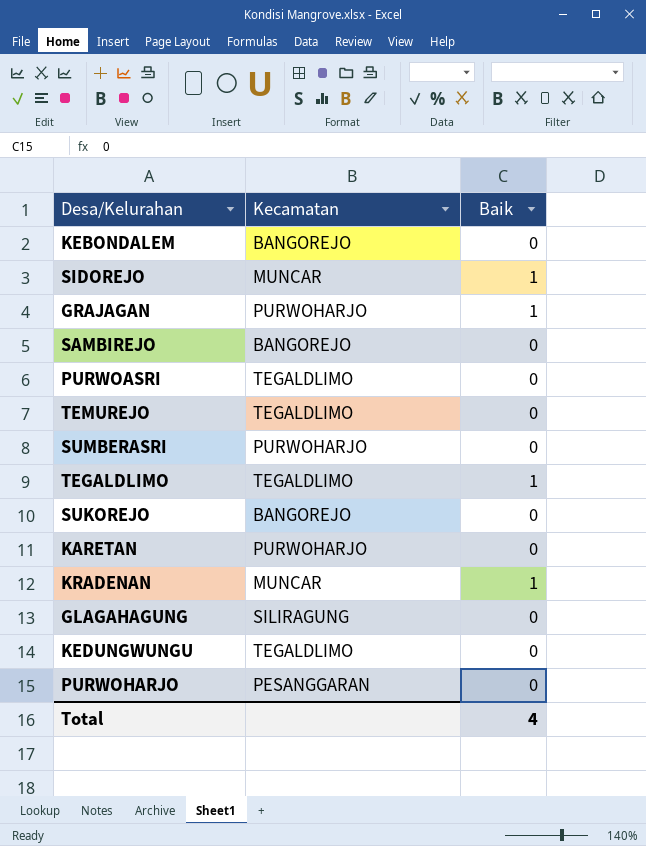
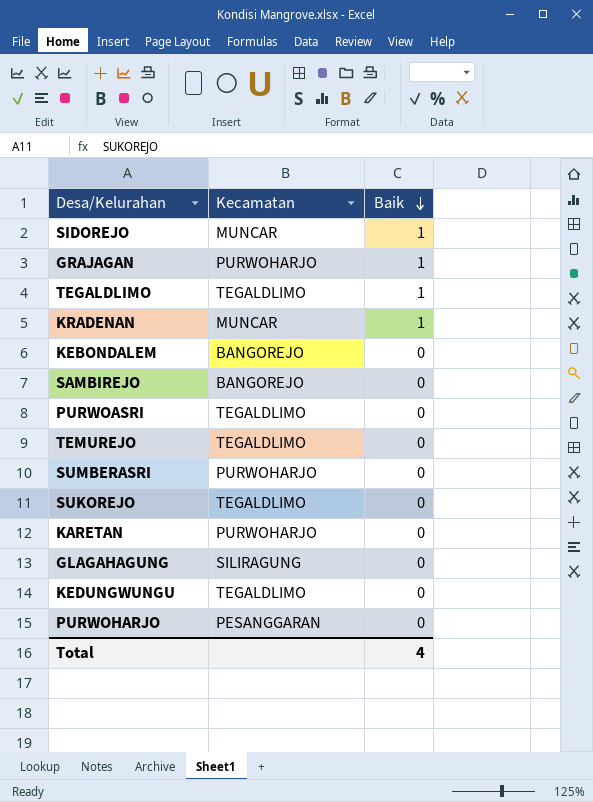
row order: none -> Baik descending
SUKOREJO | Kecamatan: BANGOREJO -> TEGALDLIMO

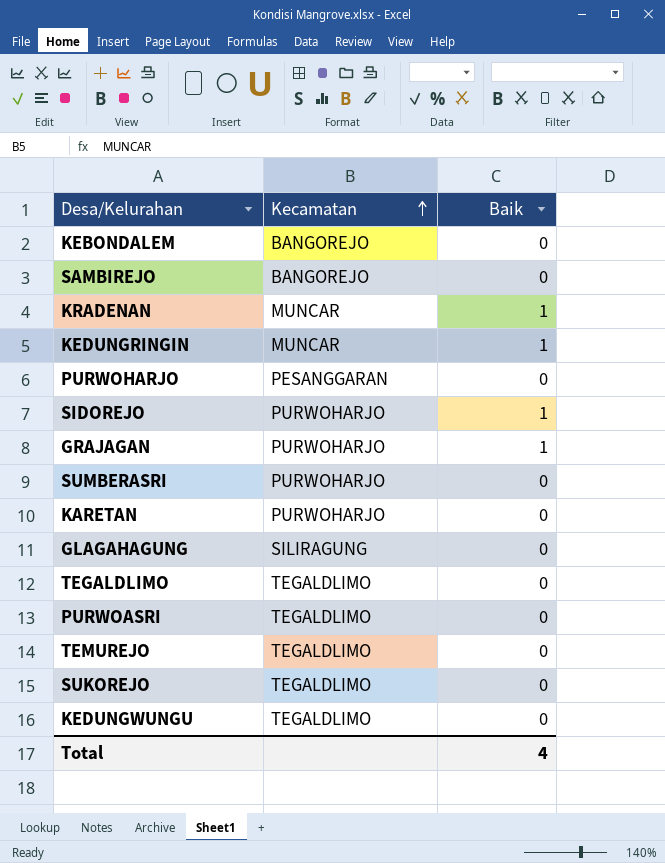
row order: Baik descending -> Kecamatan ascending
row KEDUNGRINGIN: none -> MUNCAR | 1
SIDOREJO | Kecamatan: MUNCAR -> PURWOHARJO
TEGALDLIMO | Baik: 1 -> 0

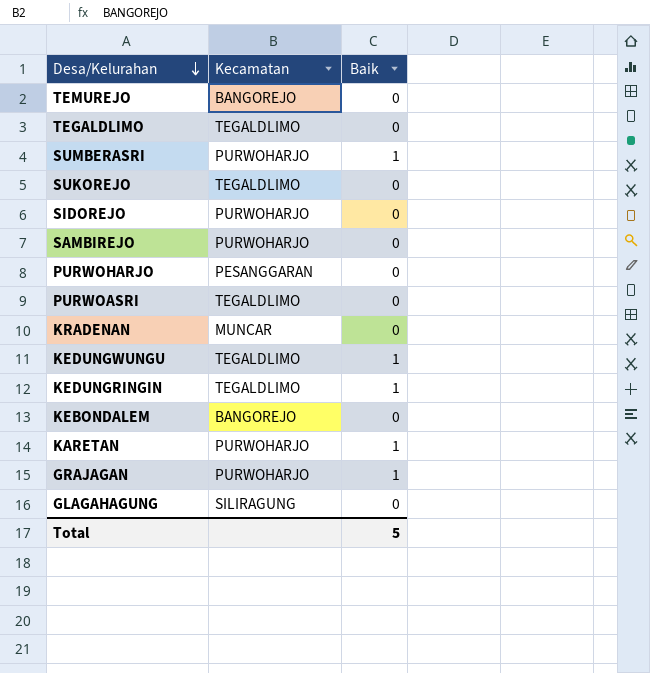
row order: Kecamatan ascending -> Desa/Kelurahan descending
TEMUREJO | Kecamatan: TEGALDLIMO -> BANGOREJO
SUMBERASRI | Baik: 0 -> 1
SIDOREJO | Baik: 1 -> 0
SAMBIREJO | Kecamatan: BANGOREJO -> PURWOHARJO
KRADENAN | Baik: 1 -> 0
KEDUNGWUNGU | Baik: 0 -> 1
KEDUNGRINGIN | Kecamatan: MUNCAR -> TEGALDLIMO
KARETAN | Baik: 0 -> 1
Total | Baik: 4 -> 5

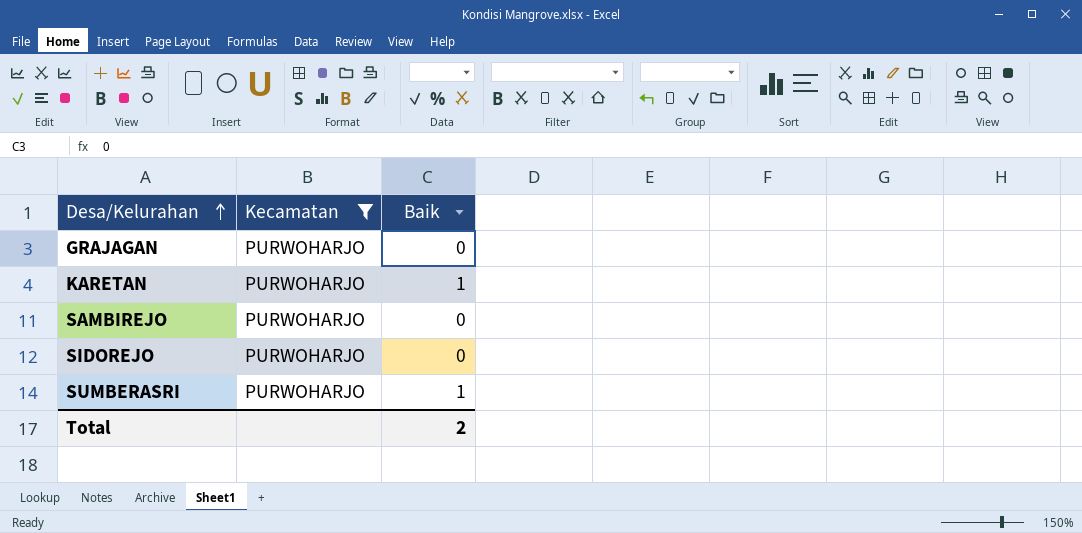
filter: none -> Kecamatan = PURWOHARJO
row order: Desa/Kelurahan descending -> Desa/Kelurahan ascending
GRAJAGAN | Baik: 1 -> 0
Total | Baik: 5 -> 2

